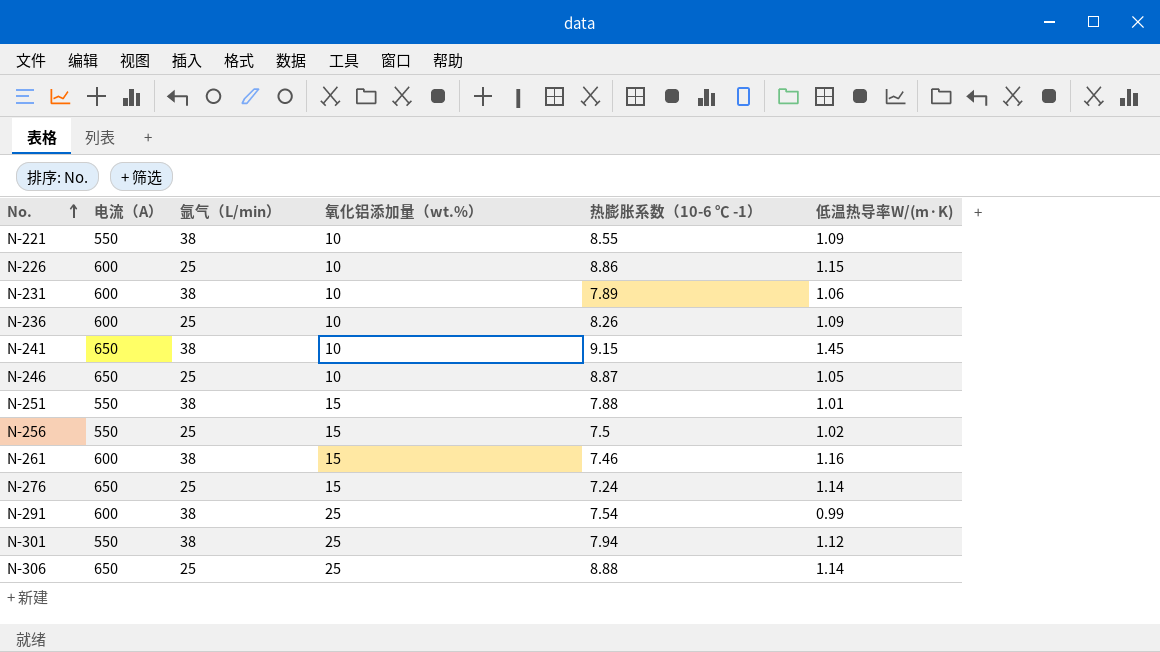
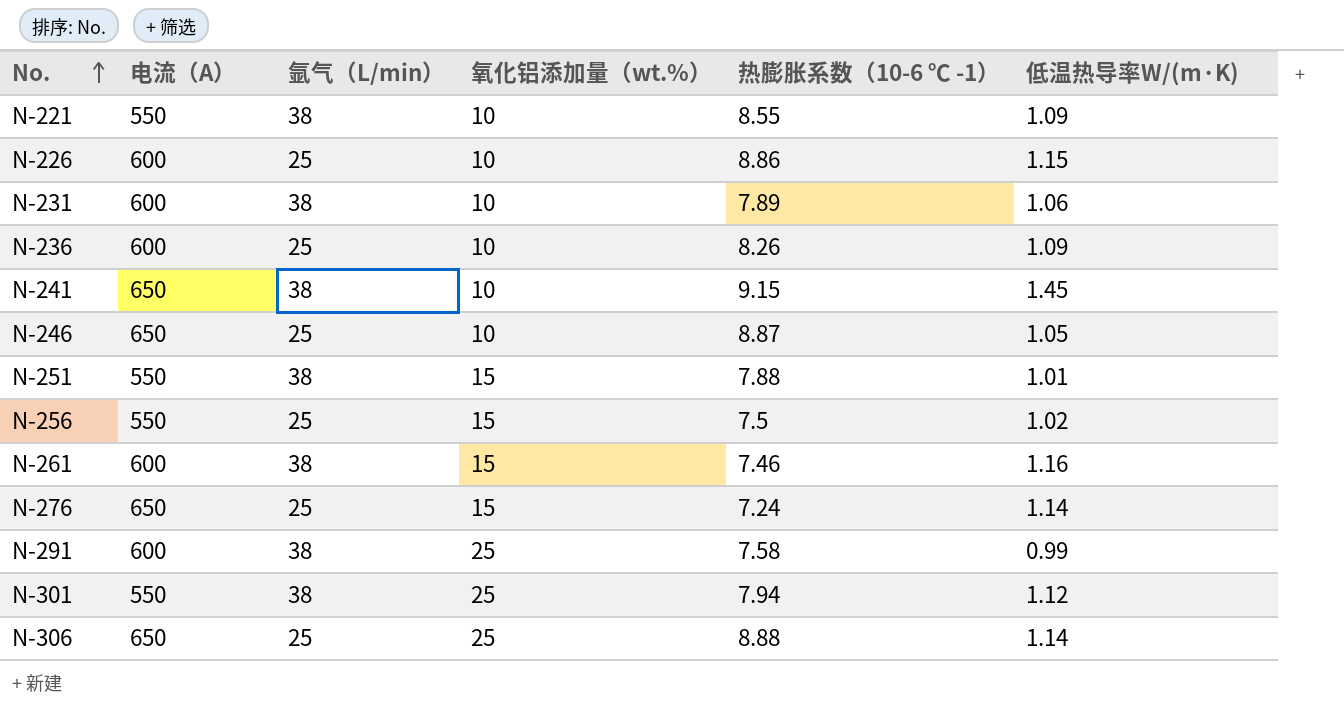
N-291 | 热膨胀系数（10-6 ℃ -1）: 7.54 -> 7.58

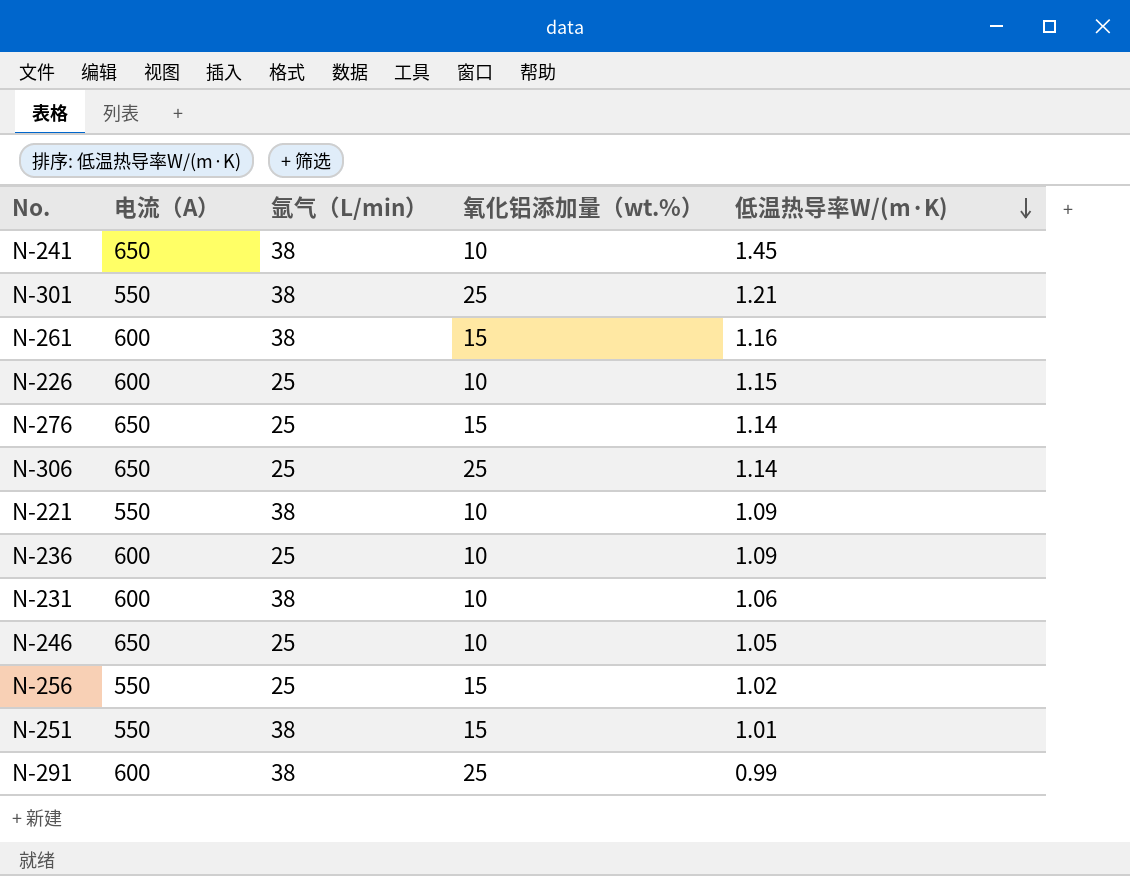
row order: No. ascending -> 低温热导率W/(m·K) descending
column 热膨胀系数（10-6 ℃ -1） | position: 5 -> none
N-301 | 低温热导率W/(m·K): 1.12 -> 1.21

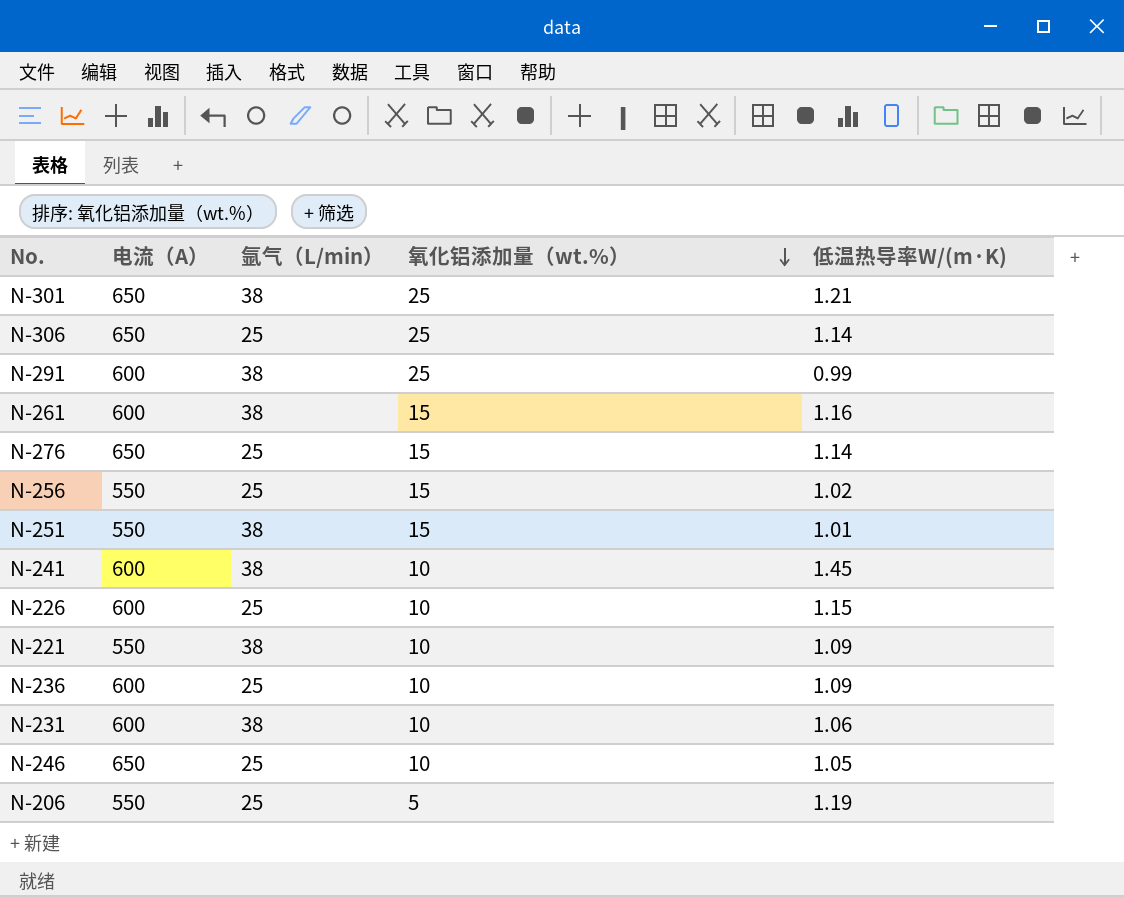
row order: 低温热导率W/(m·K) descending -> 氧化铝添加量（wt.%） descending
N-301 | 电流（A）: 550 -> 650
N-241 | 电流（A）: 650 -> 600
row N-206: none -> 550 | 25 | 5 | 1.19

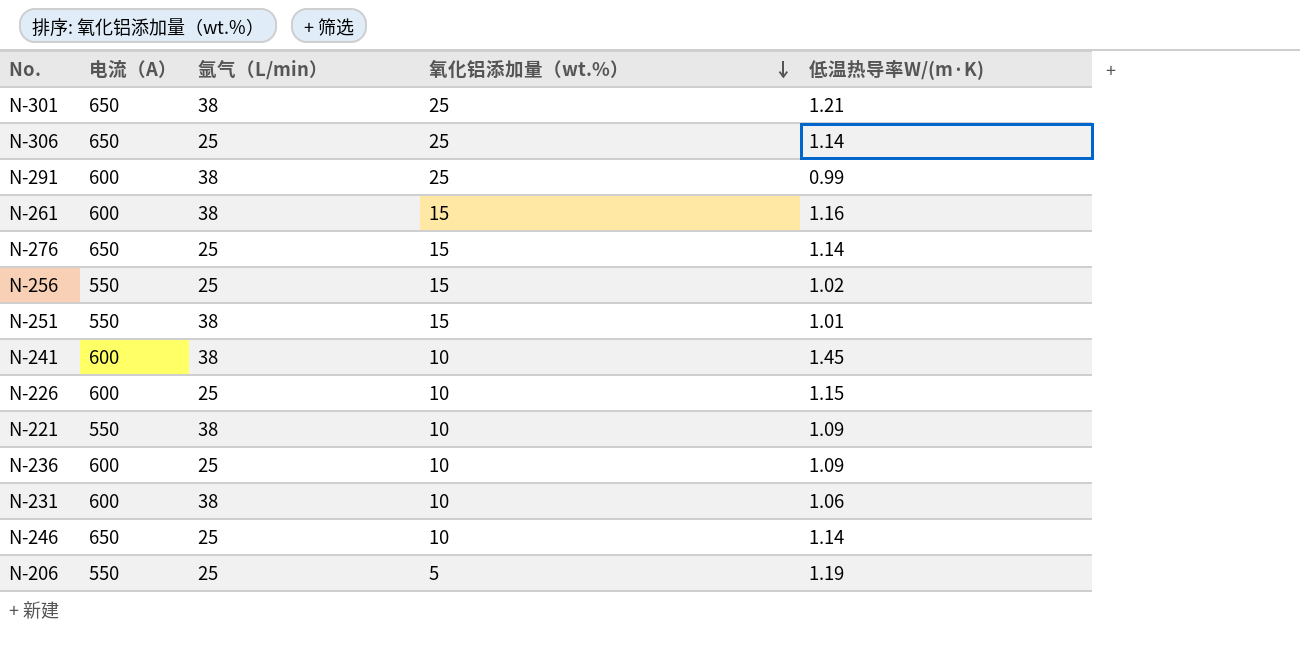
N-246 | 低温热导率W/(m·K): 1.05 -> 1.14

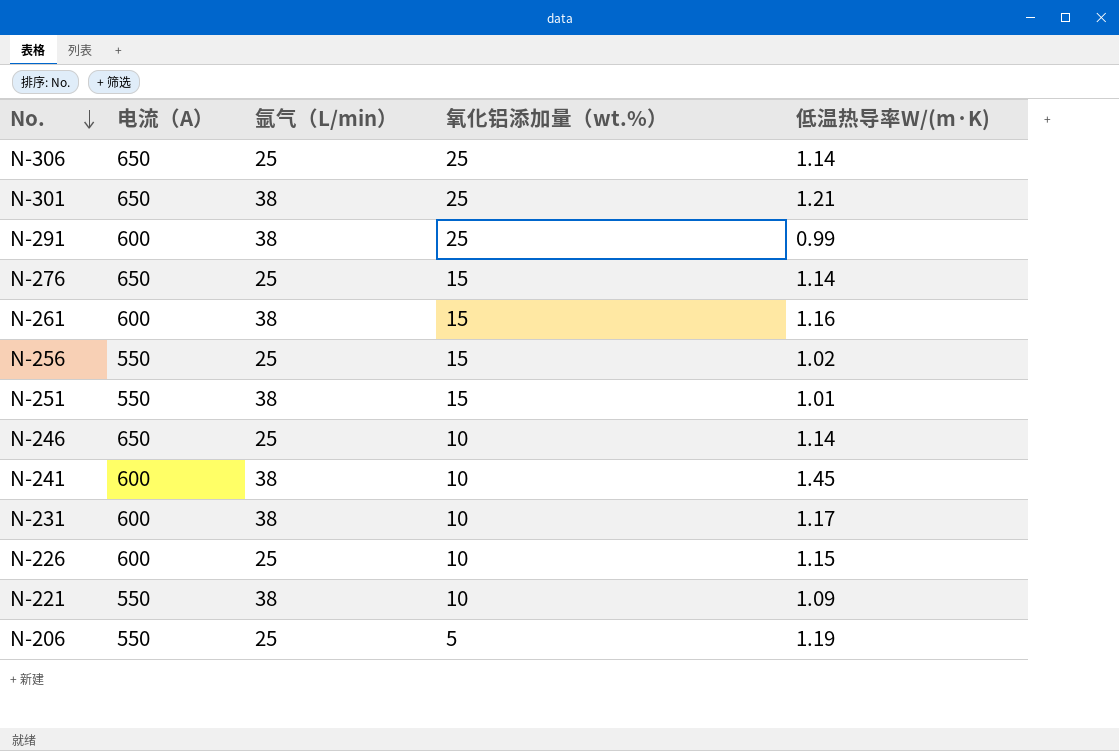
row order: 氧化铝添加量（wt.%） descending -> No. descending
row N-236: 600 | 25 | 10 | 1.09 -> none
N-231 | 低温热导率W/(m·K): 1.06 -> 1.17

